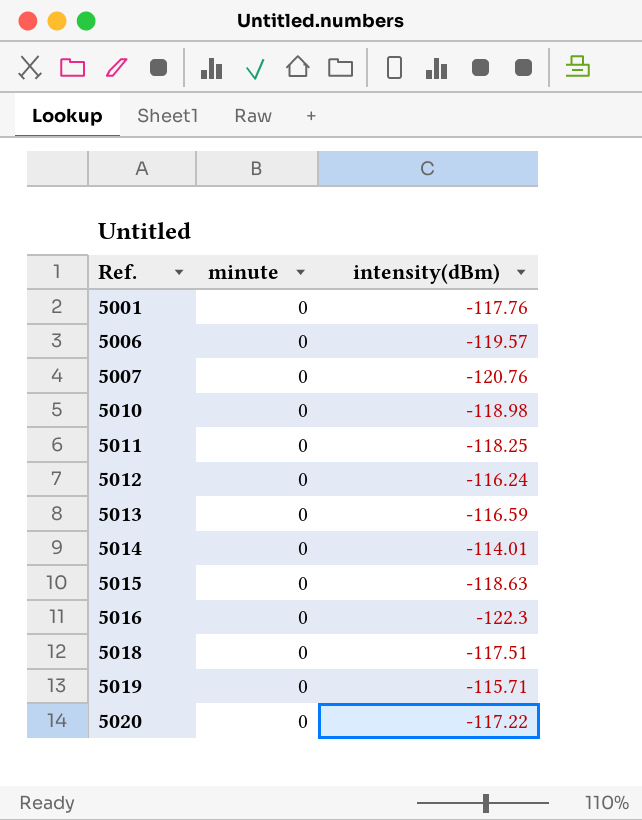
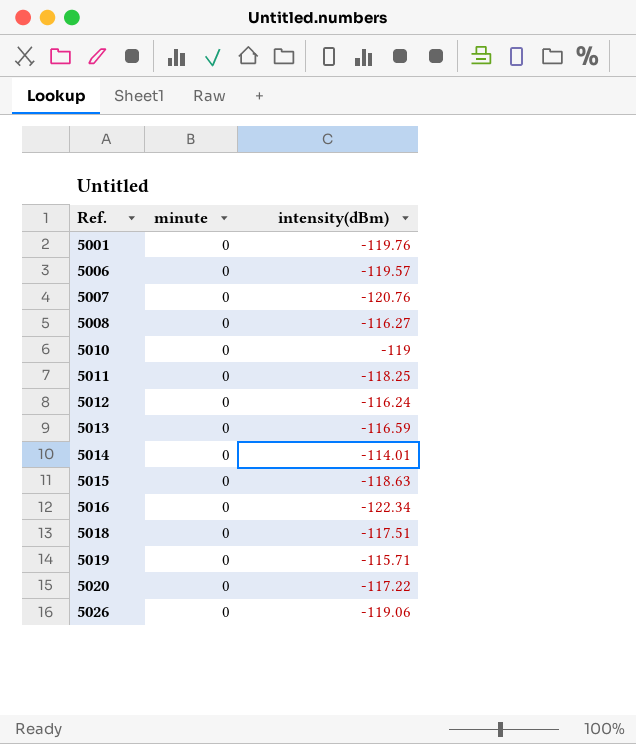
5001 | intensity(dBm): -117.76 -> -119.76
row 5008: none -> 0 | -116.27
5010 | intensity(dBm): -118.98 -> -119
5016 | intensity(dBm): -122.3 -> -122.34
row 5026: none -> 0 | -119.06

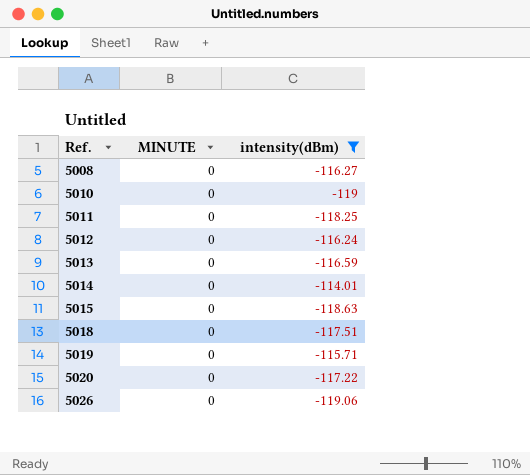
filter: none -> intensity(dBm) >= -119.06
column name: minute -> MINUTE

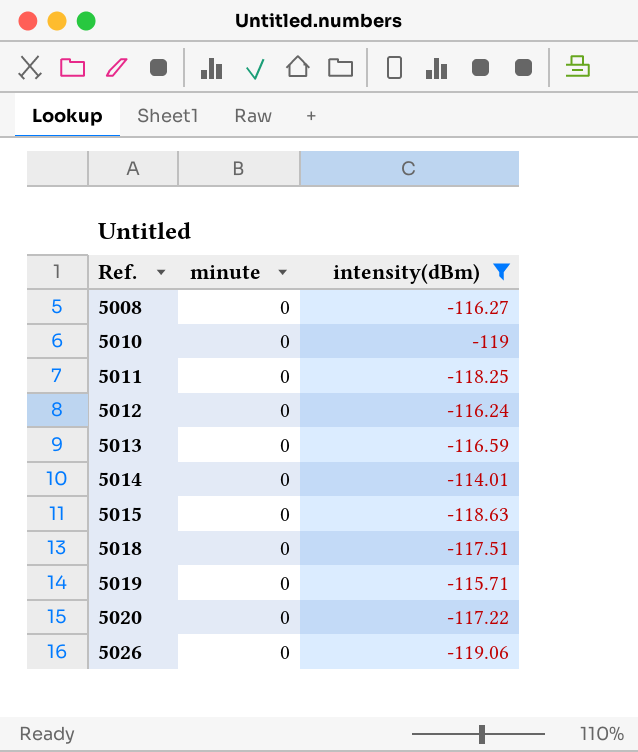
column name: MINUTE -> minute

